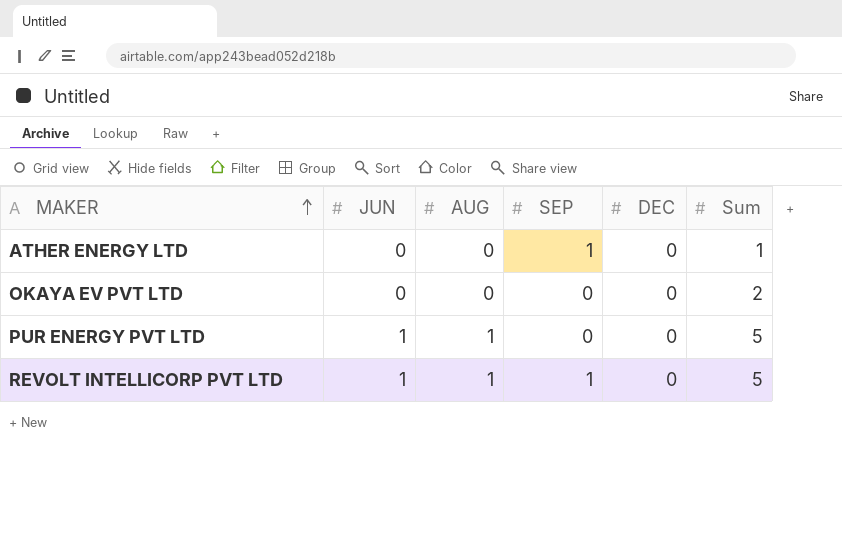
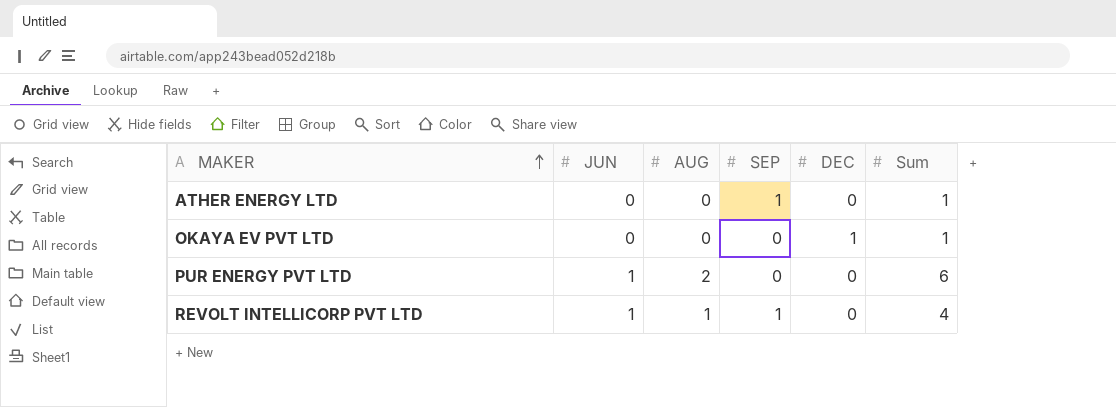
OKAYA EV PVT LTD | DEC: 0 -> 1
OKAYA EV PVT LTD | Sum: 2 -> 1
PUR ENERGY PVT LTD | AUG: 1 -> 2
PUR ENERGY PVT LTD | Sum: 5 -> 6
REVOLT INTELLICORP PVT LTD | Sum: 5 -> 4

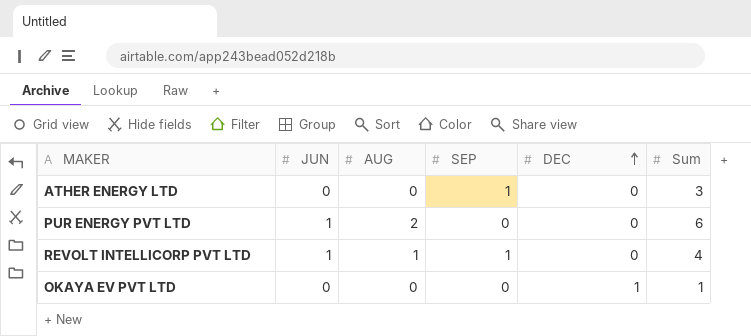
row order: MAKER ascending -> DEC ascending
ATHER ENERGY LTD | Sum: 1 -> 3

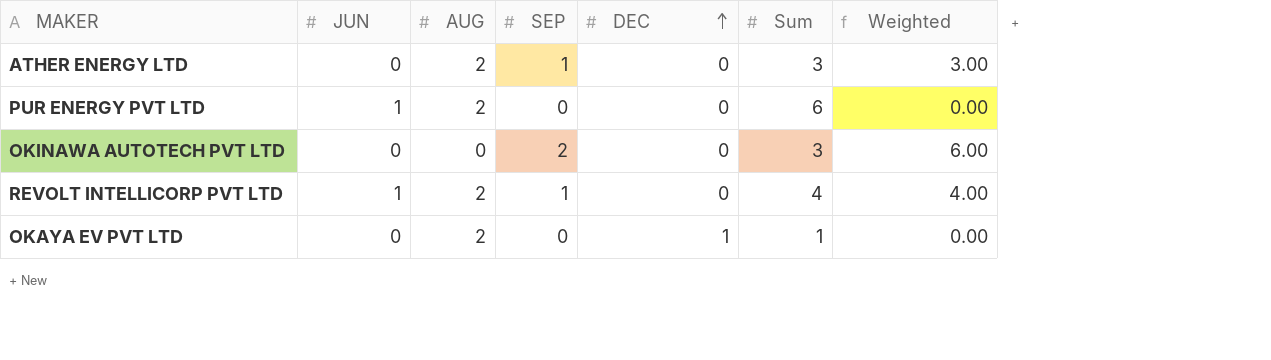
column Weighted | formula: none -> [SEP] * [Sum]
ATHER ENERGY LTD | AUG: 0 -> 2
row OKINAWA AUTOTECH PVT LTD: none -> 0 | 0 | 2 | 0 | 3 | 6.00
REVOLT INTELLICORP PVT LTD | AUG: 1 -> 2
OKAYA EV PVT LTD | AUG: 0 -> 2

